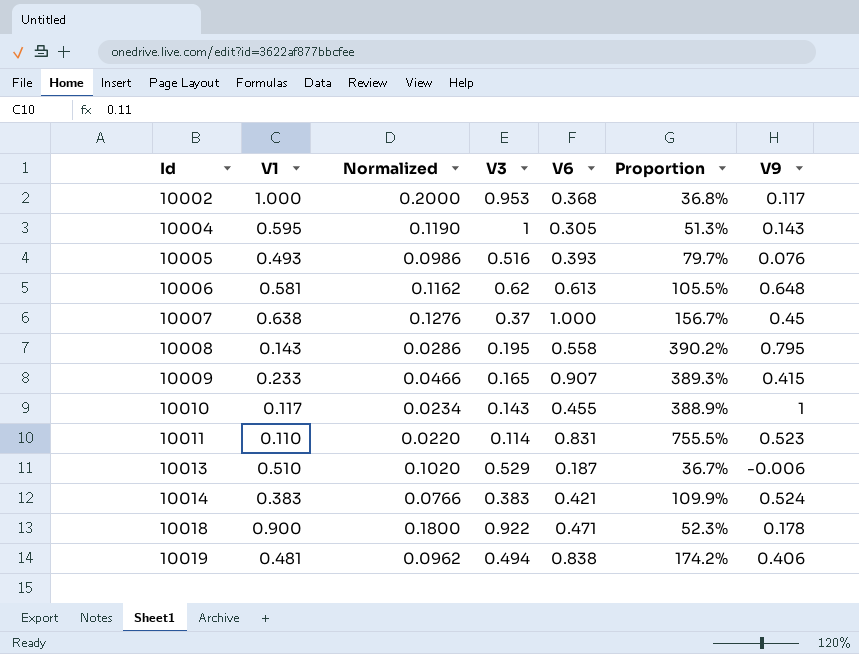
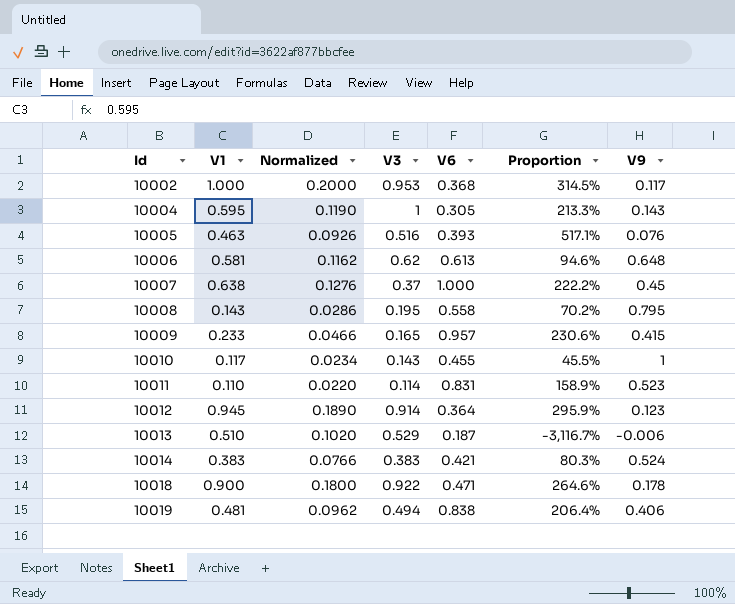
column Proportion | formula: [V6] / [V1] -> [V6] / [V9]
10005 | V1: 0.493 -> 0.463
10005 | Normalized: 0.0986 -> 0.0926
10009 | V6: 0.907 -> 0.957
row 10012: none -> 0.945 | 0.1890 | 0.914 | 0.364 | 295.9% | 0.123

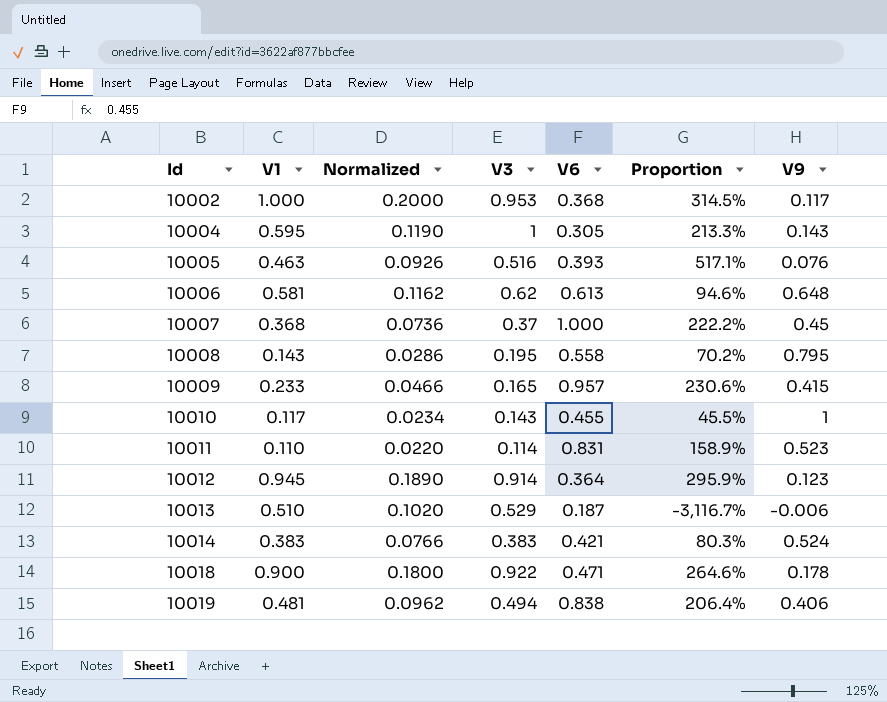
10007 | V1: 0.638 -> 0.368
10007 | Normalized: 0.1276 -> 0.0736

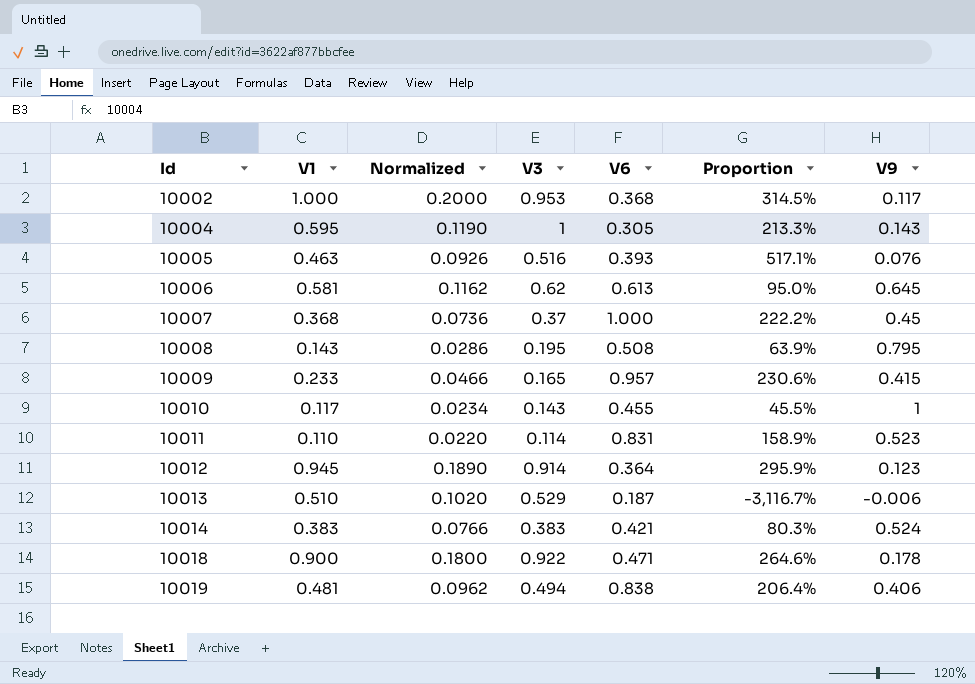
10006 | Proportion: 94.6% -> 95.0%
10006 | V9: 0.648 -> 0.645
10008 | V6: 0.558 -> 0.508
10008 | Proportion: 70.2% -> 63.9%

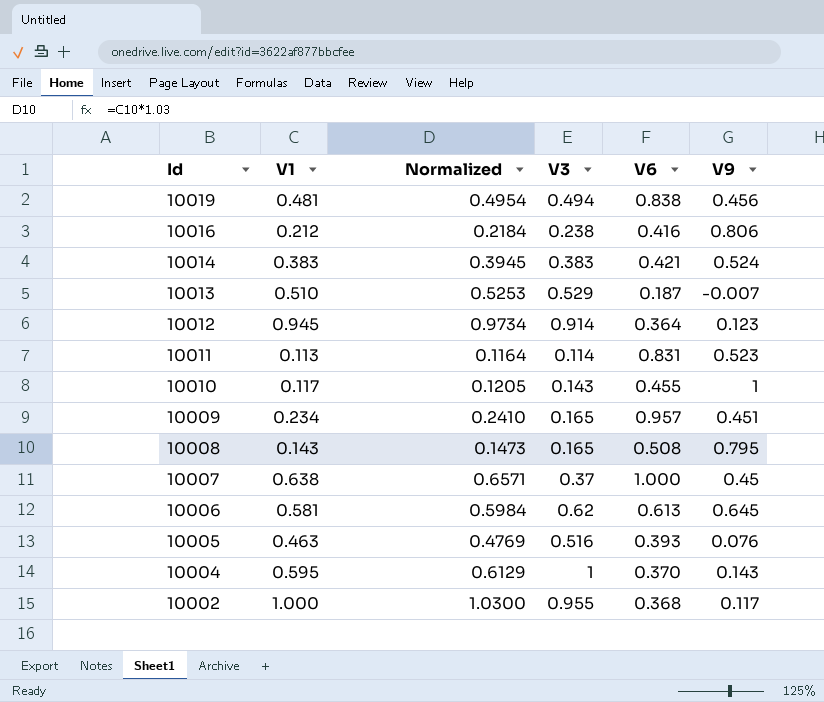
row order: Id ascending -> Id descending
column Proportion | formula: [V6] / [V9] -> none
column Normalized | formula: [V1] * 0.2 -> [V1] * 1.03
row 10018: 0.900 | 0.1800 | 0.922 | 0.471 | 264.6% | 0.178 -> none
10019 | V9: 0.406 -> 0.456
row 10016: none -> 0.212 | 0.2184 | 0.238 | 0.416 | 0.806
10013 | V9: -0.006 -> -0.007
10011 | V1: 0.110 -> 0.113
10009 | V1: 0.233 -> 0.234
10009 | V9: 0.415 -> 0.451
10008 | V3: 0.195 -> 0.165
10007 | V1: 0.368 -> 0.638
10004 | V6: 0.305 -> 0.370
10002 | V3: 0.953 -> 0.955

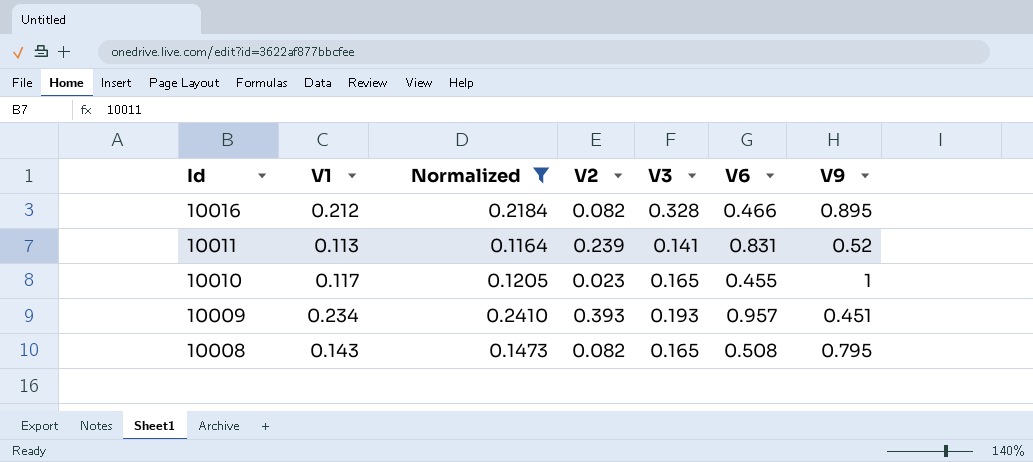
filter: none -> Normalized <= 0.2410
column V2 | position: none -> 4
10016 | V3: 0.238 -> 0.328
10016 | V6: 0.416 -> 0.466
10016 | V9: 0.806 -> 0.895
10011 | V3: 0.114 -> 0.141
10011 | V9: 0.523 -> 0.52
10010 | V3: 0.143 -> 0.165
10009 | V3: 0.165 -> 0.193

